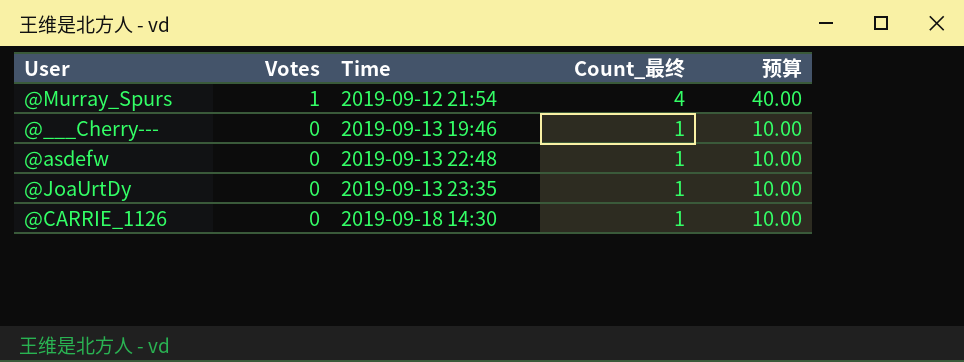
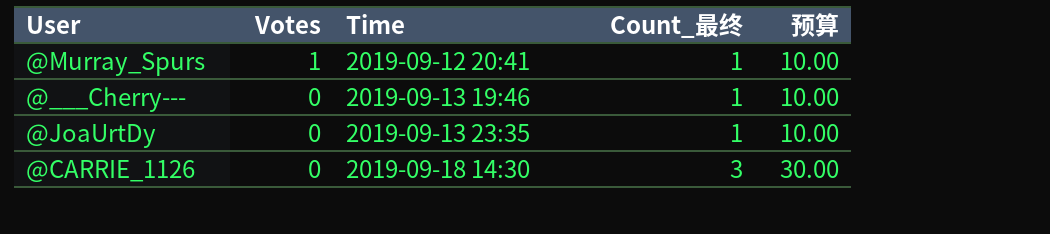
row @asdefw: 0 | 2019-09-13 22:48 | 1 | 10.00 -> none
@Murray_Spurs | Time: 2019-09-12 21:54 -> 2019-09-12 20:41
@Murray_Spurs | Count_最终: 4 -> 1
@Murray_Spurs | 预算: 40.00 -> 10.00
@CARRIE_1126 | Count_最终: 1 -> 3
@CARRIE_1126 | 预算: 10.00 -> 30.00

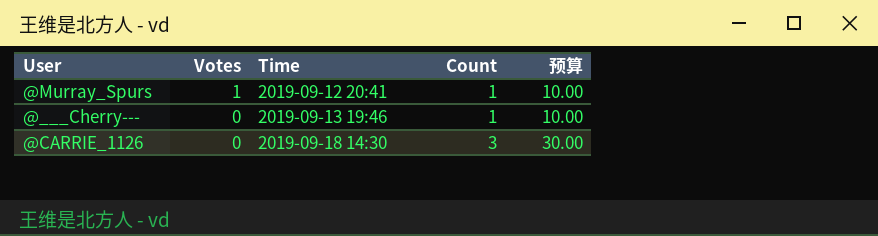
column name: Count_最终 -> Count
row @JoaUrtDy: 0 | 2019-09-13 23:35 | 1 | 10.00 -> none

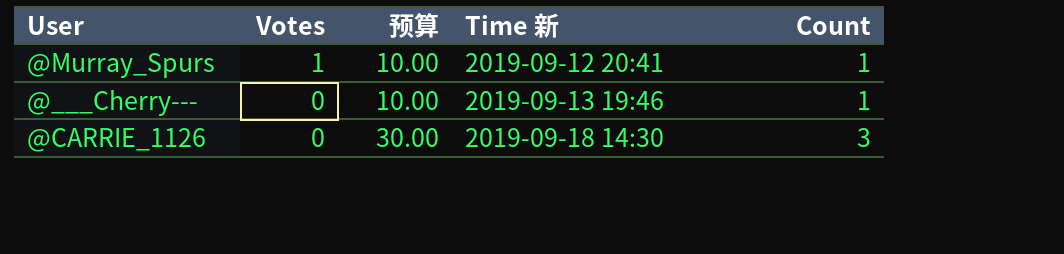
column 预算 | position: 5 -> 3
column name: Time -> Time 新

